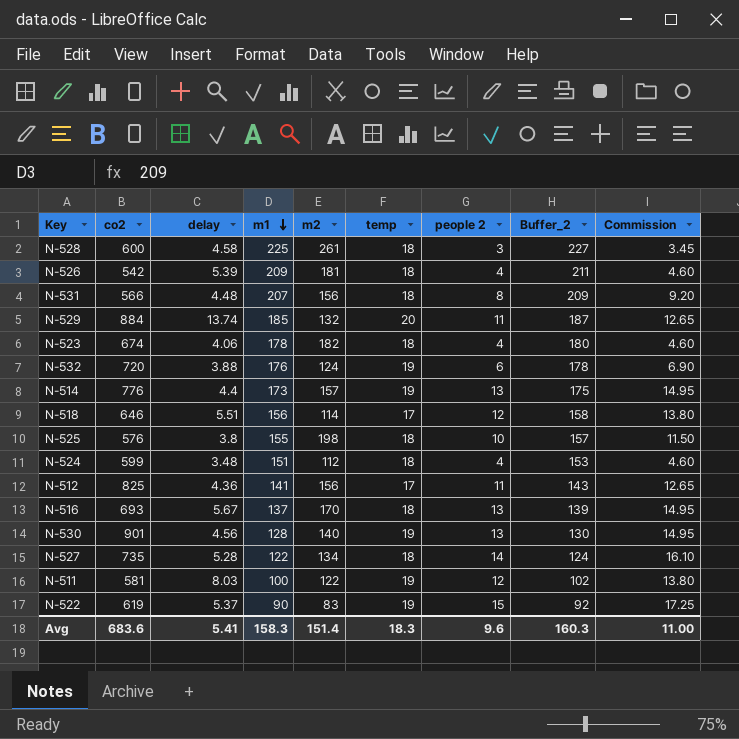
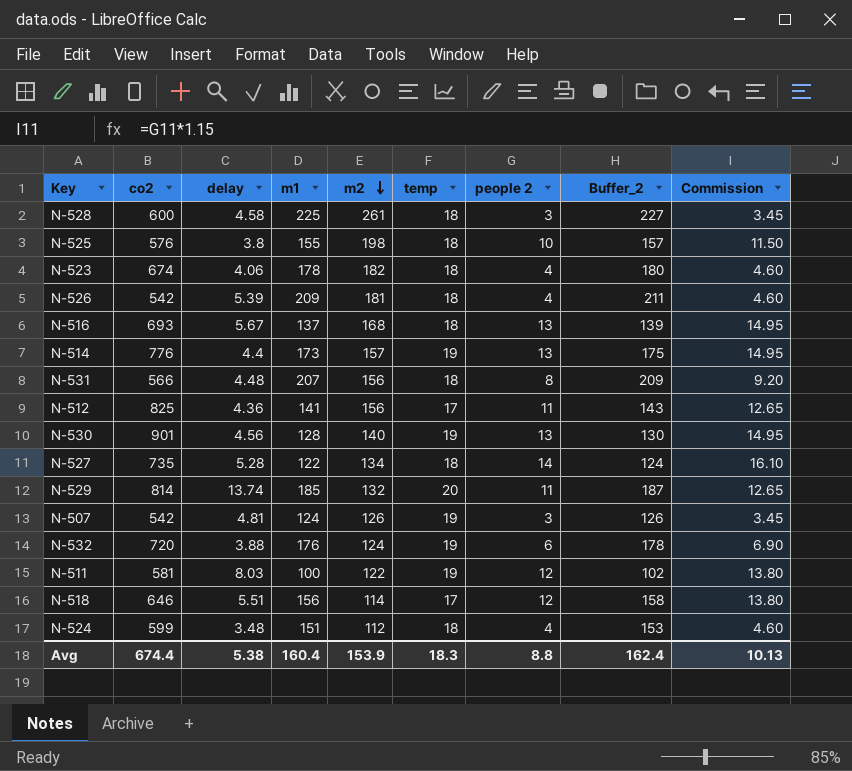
row order: m1 descending -> m2 descending
row N-522: 619 | 5.37 | 90 | 83 | 19 | 15 | 92 | 17.25 -> none
N-516 | m2: 170 -> 168
N-529 | co2: 884 -> 814
row N-507: none -> 542 | 4.81 | 124 | 126 | 19 | 3 | 126 | 3.45
Avg | co2: 683.6 -> 674.4
Avg | delay: 5.41 -> 5.38
Avg | m1: 158.3 -> 160.4
Avg | m2: 151.4 -> 153.9
Avg | people 2: 9.6 -> 8.8
Avg | Buffer_2: 160.3 -> 162.4
Avg | Commission: 11.00 -> 10.13

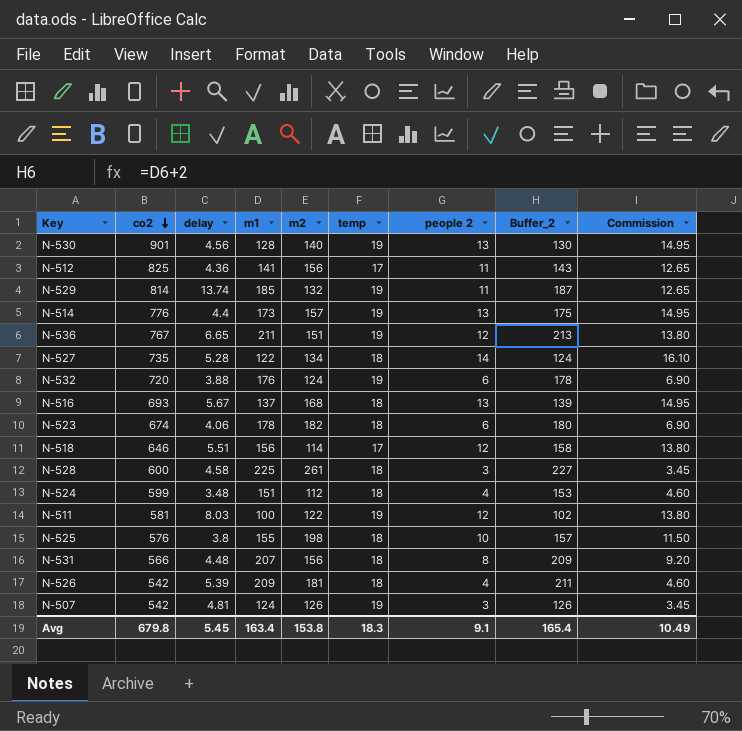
row order: m2 descending -> co2 descending
N-529 | temp: 20 -> 19
row N-536: none -> 767 | 6.65 | 211 | 151 | 19 | 12 | 213 | 13.80
N-523 | people 2: 4 -> 6
N-523 | Commission: 4.60 -> 6.90
Avg | co2: 674.4 -> 679.8
Avg | delay: 5.38 -> 5.45
Avg | m1: 160.4 -> 163.4
Avg | m2: 153.9 -> 153.8
Avg | people 2: 8.8 -> 9.1
Avg | Buffer_2: 162.4 -> 165.4
Avg | Commission: 10.13 -> 10.49

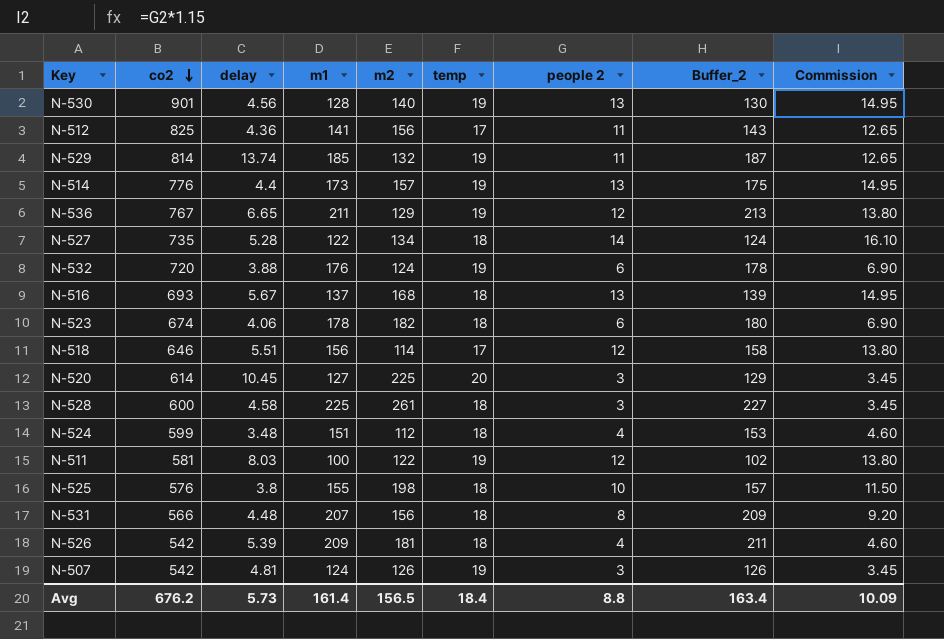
N-536 | m2: 151 -> 129
row N-520: none -> 614 | 10.45 | 127 | 225 | 20 | 3 | 129 | 3.45
Avg | co2: 679.8 -> 676.2
Avg | delay: 5.45 -> 5.73
Avg | m1: 163.4 -> 161.4
Avg | m2: 153.8 -> 156.5
Avg | temp: 18.3 -> 18.4
Avg | people 2: 9.1 -> 8.8
Avg | Buffer_2: 165.4 -> 163.4
Avg | Commission: 10.49 -> 10.09

